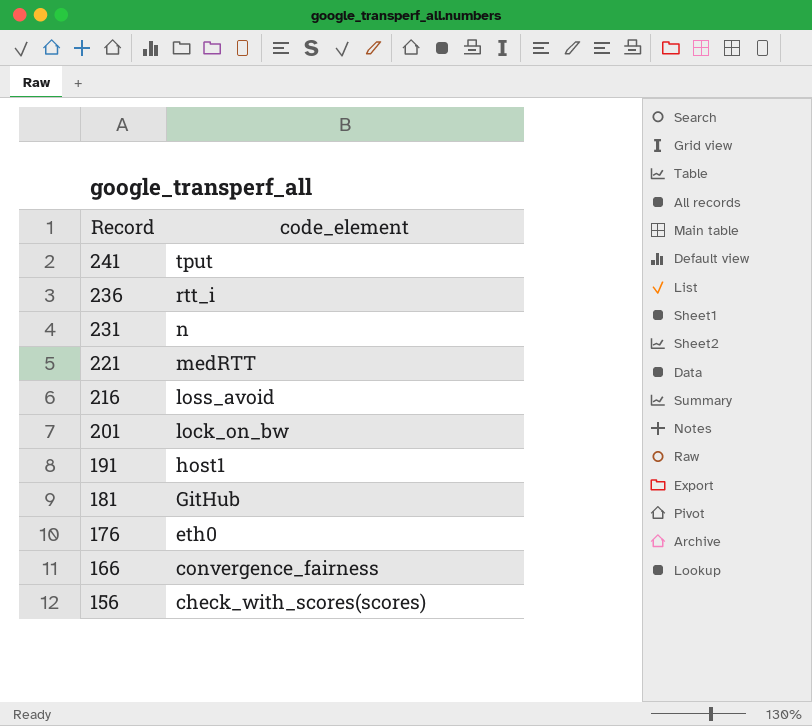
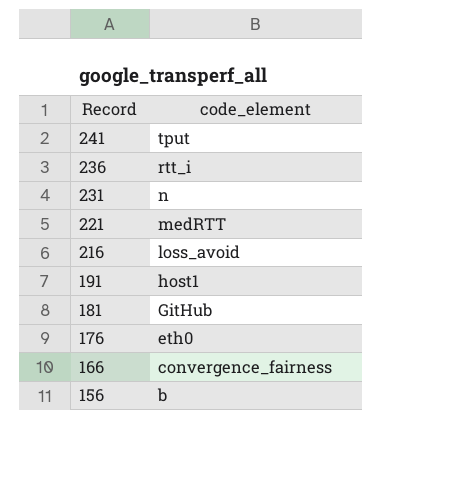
row 201: lock_on_bw -> none
156 | code_element: check_with_scores(scores) -> b

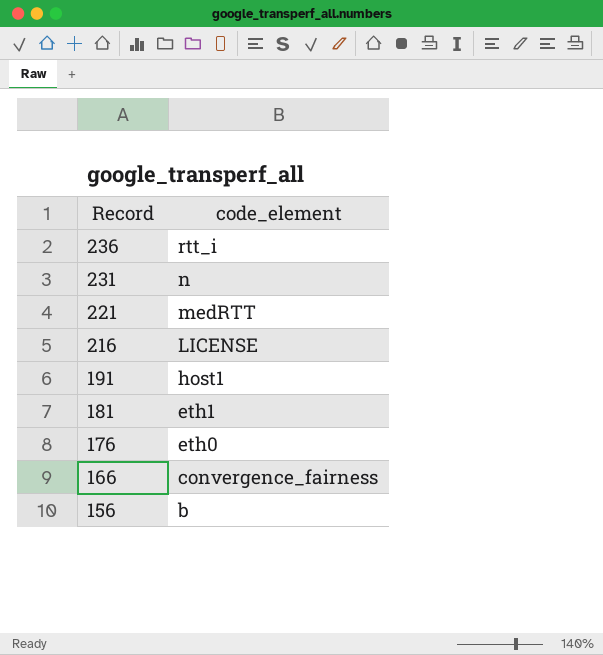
row 241: tput -> none
216 | code_element: loss_avoid -> LICENSE
181 | code_element: GitHub -> eth1

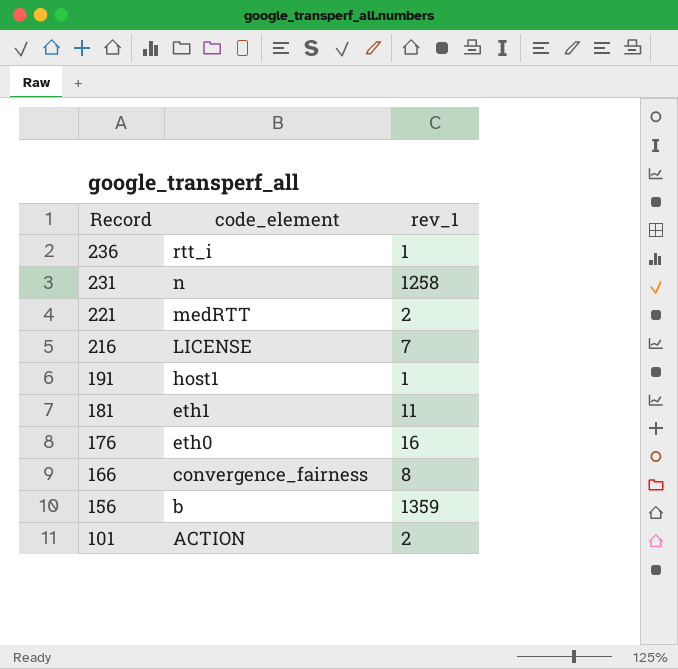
column rev_1 | position: none -> 3
row 101: none -> ACTION | 2

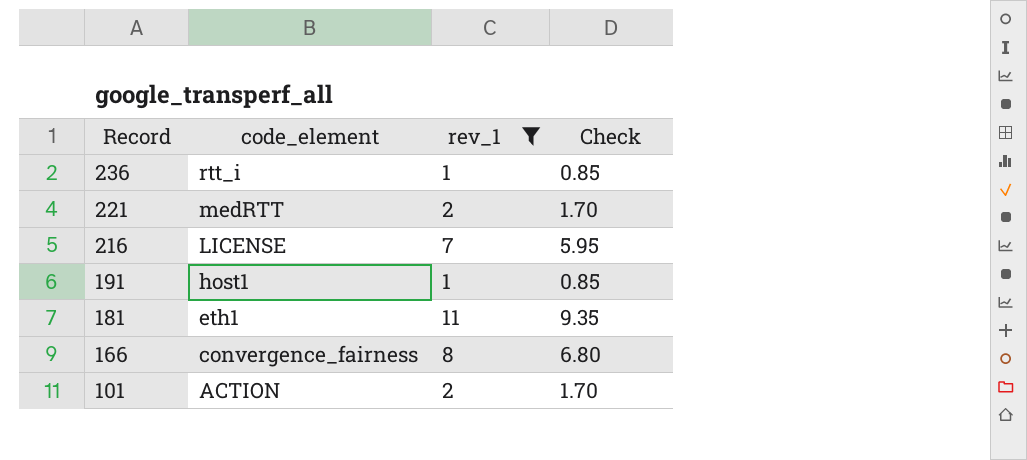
filter: none -> rev_1 <= 11
column Check | formula: none -> [rev_1] * 0.85

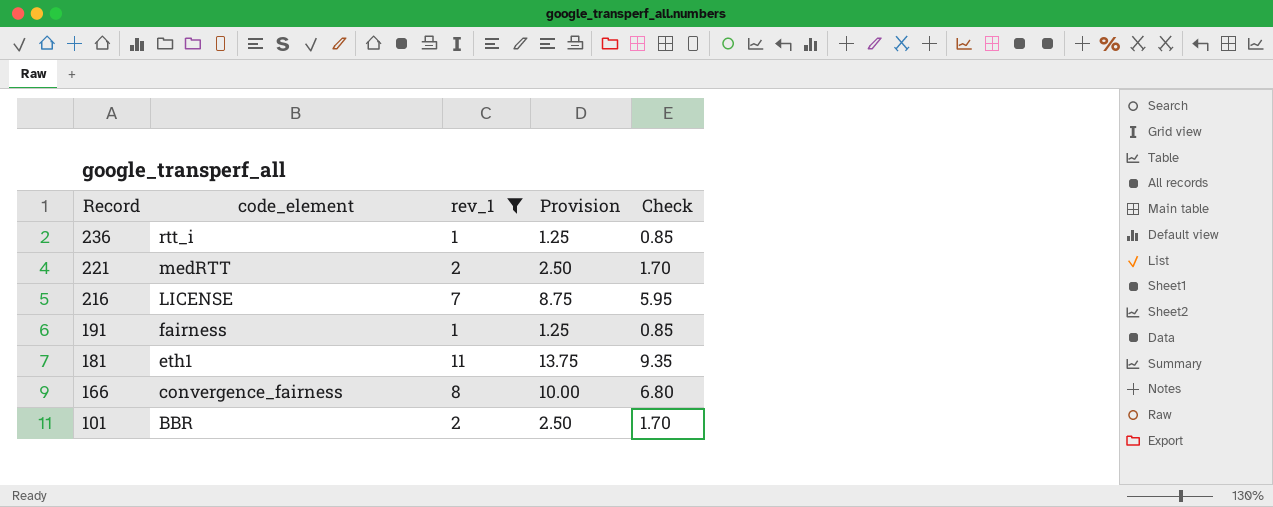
column Provision | formula: none -> [rev_1] * 1.25
191 | code_element: host1 -> fairness
101 | code_element: ACTION -> BBR

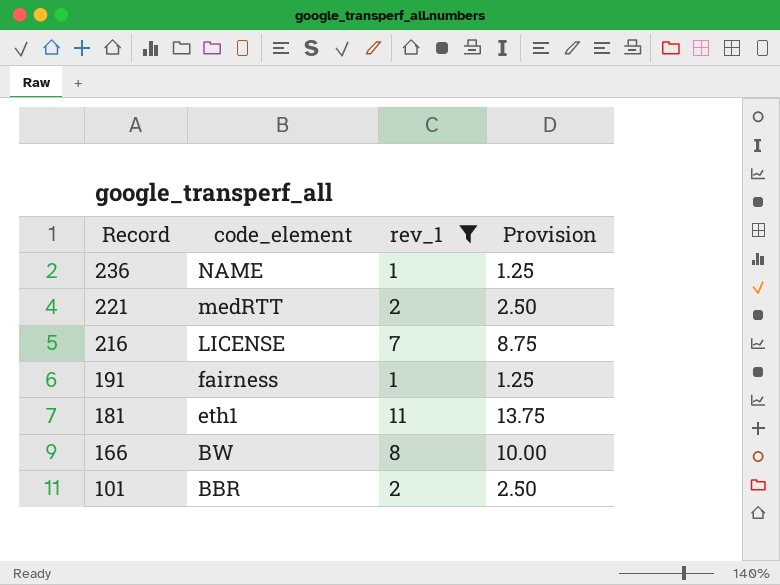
column Check | formula: [rev_1] * 0.85 -> none
236 | code_element: rtt_i -> NAME
166 | code_element: convergence_fairness -> BW

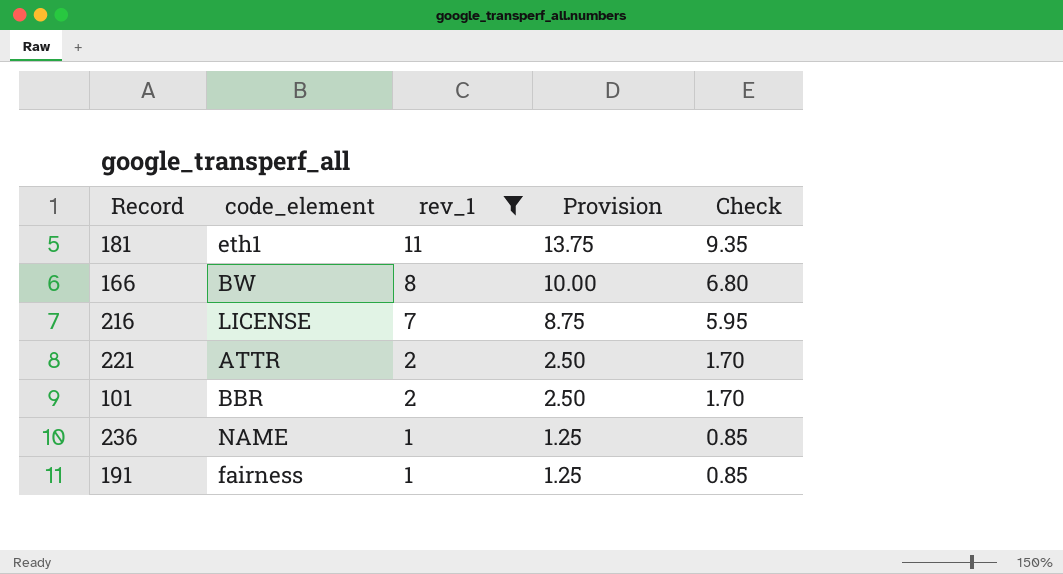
row order: Record descending -> rev_1 descending
column Check | formula: none -> [rev_1] * 0.85
221 | code_element: medRTT -> ATTR

